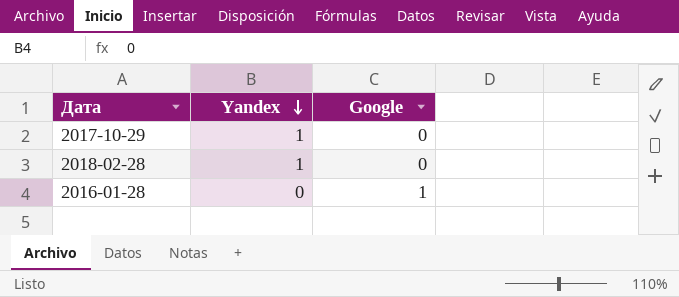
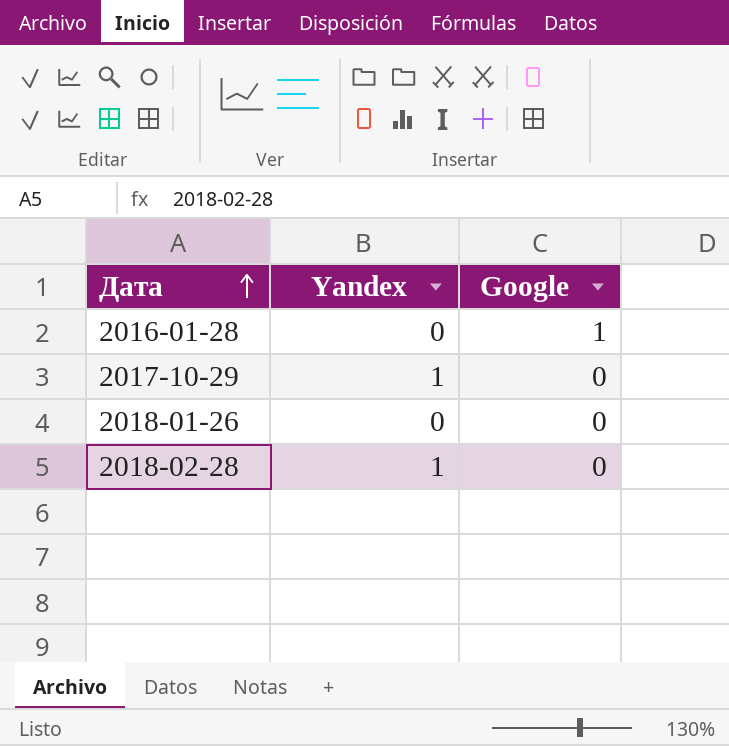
row order: Yandex descending -> Дата ascending
row 2018-01-26: none -> 0 | 0

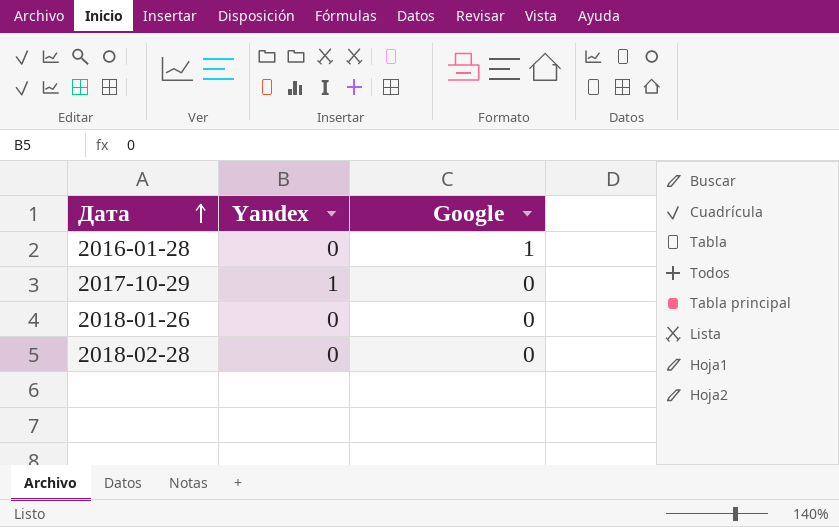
2018-02-28 | Yandex: 1 -> 0

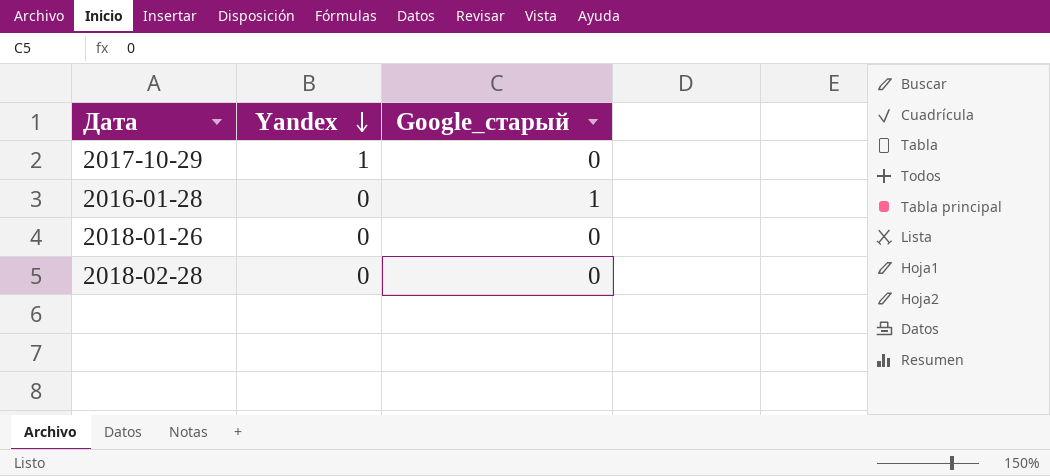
row order: Дата ascending -> Yandex descending
column name: Google -> Google_старый

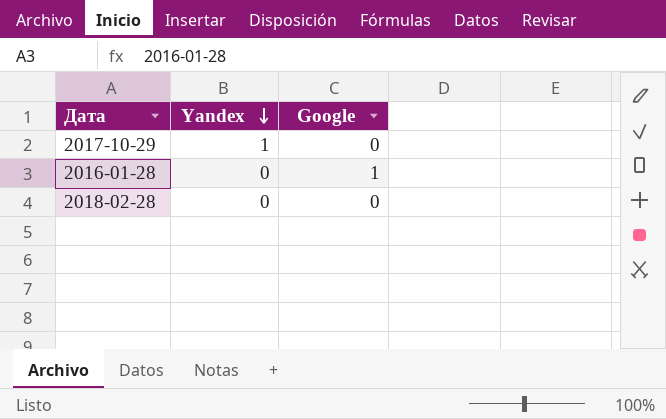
column name: Google_старый -> Google
row 2018-01-26: 0 | 0 -> none

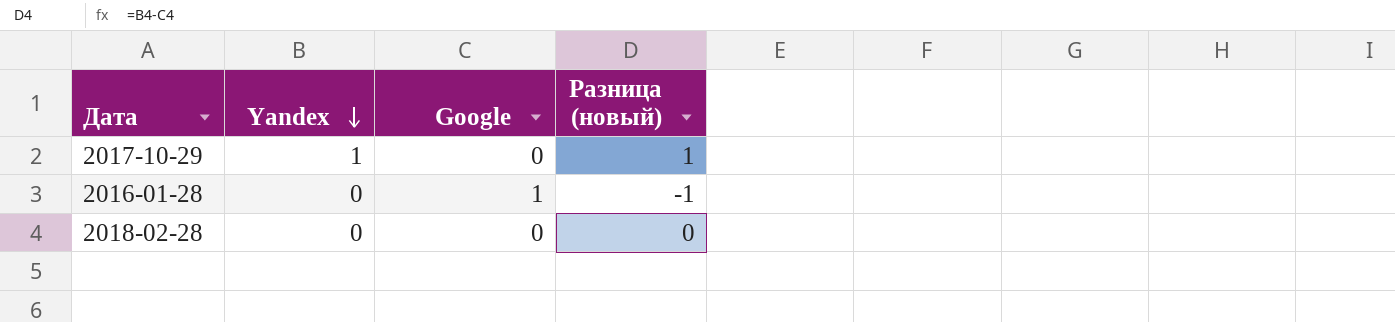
column Разница (новый) | formula: none -> [Yandex] - [Google]

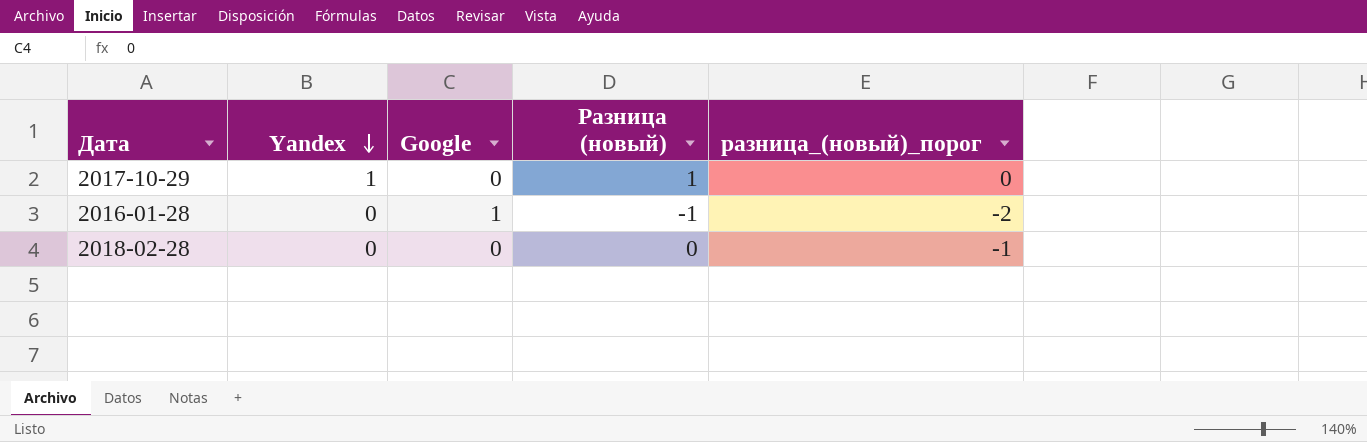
column разница_(новый)_порог | formula: none -> [Разница (новый)] - 1

